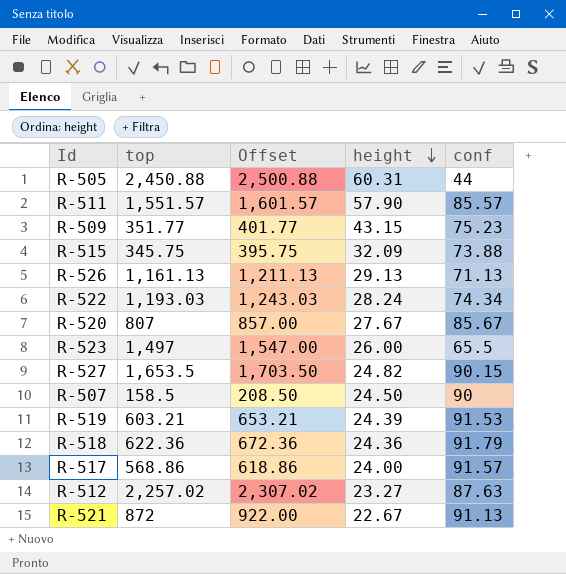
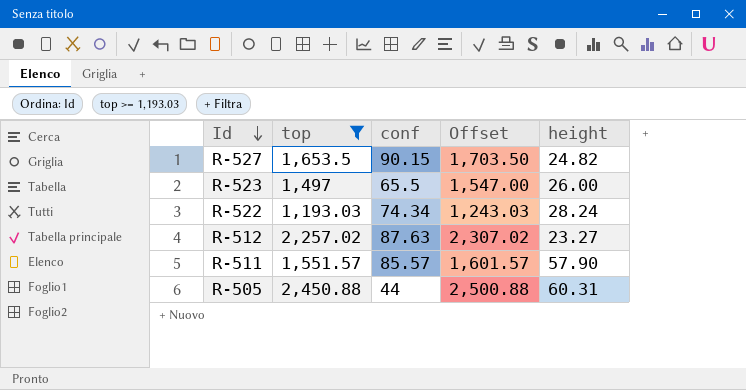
filter: none -> top >= 1,193.03
row order: height descending -> Id descending
column conf | position: 5 -> 3

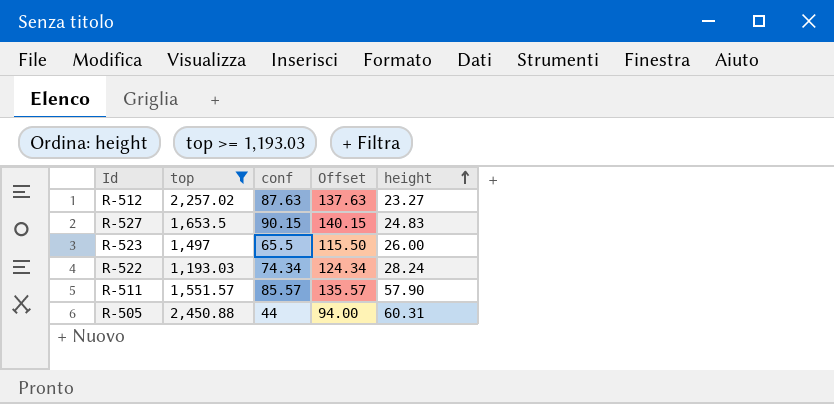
row order: Id descending -> height ascending
column Offset | formula: [top] + 50 -> [conf] + 50
R-527 | height: 24.82 -> 24.83

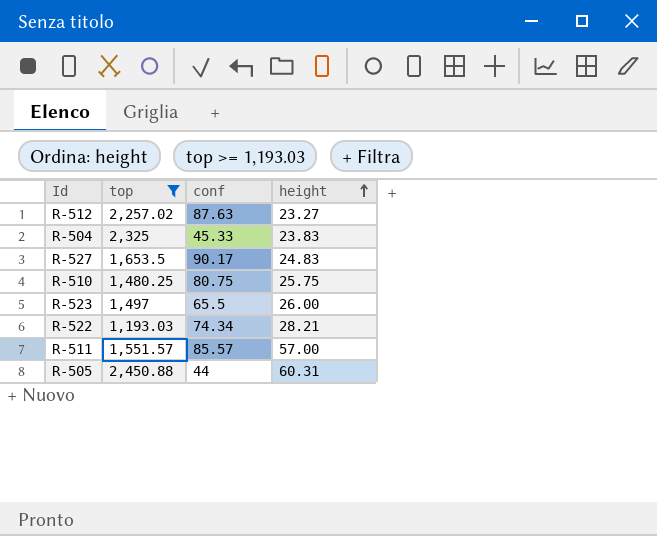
column Offset | formula: [conf] + 50 -> none
row R-504: none -> 2,325 | 45.33 | 23.83
R-527 | conf: 90.15 -> 90.17
row R-510: none -> 1,480.25 | 80.75 | 25.75
R-522 | height: 28.24 -> 28.21
R-511 | height: 57.90 -> 57.00

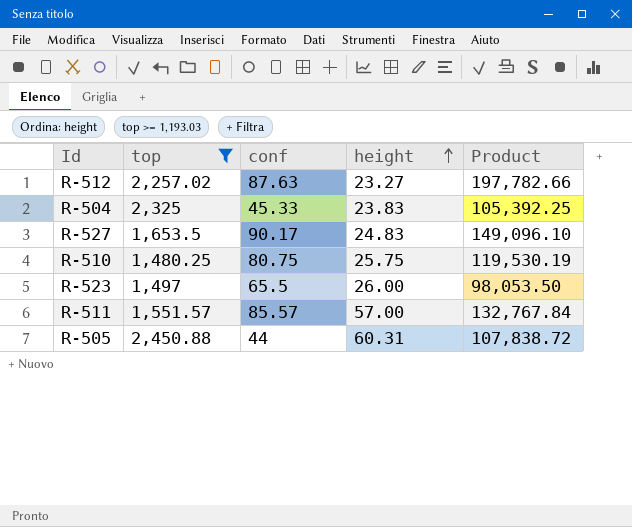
column Product | formula: none -> [top] * [conf]
row R-522: 1,193.03 | 74.34 | 28.21 -> none

